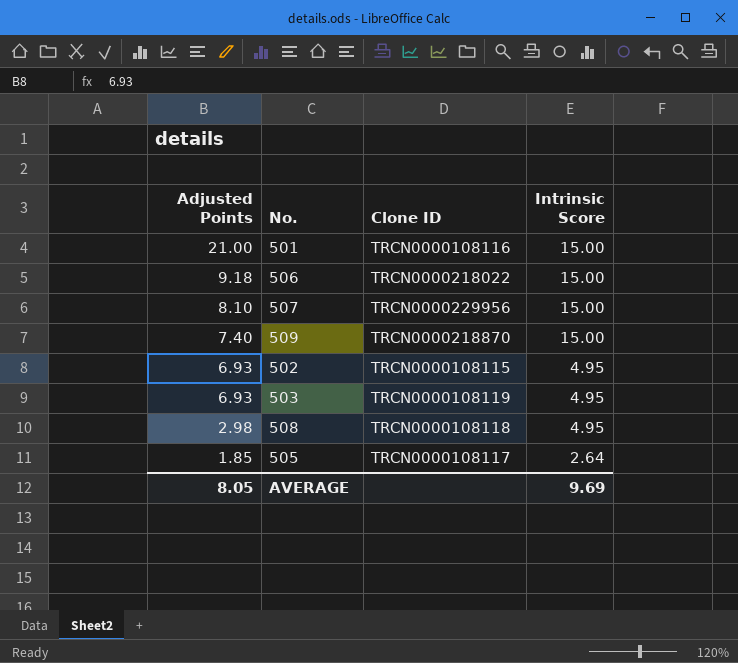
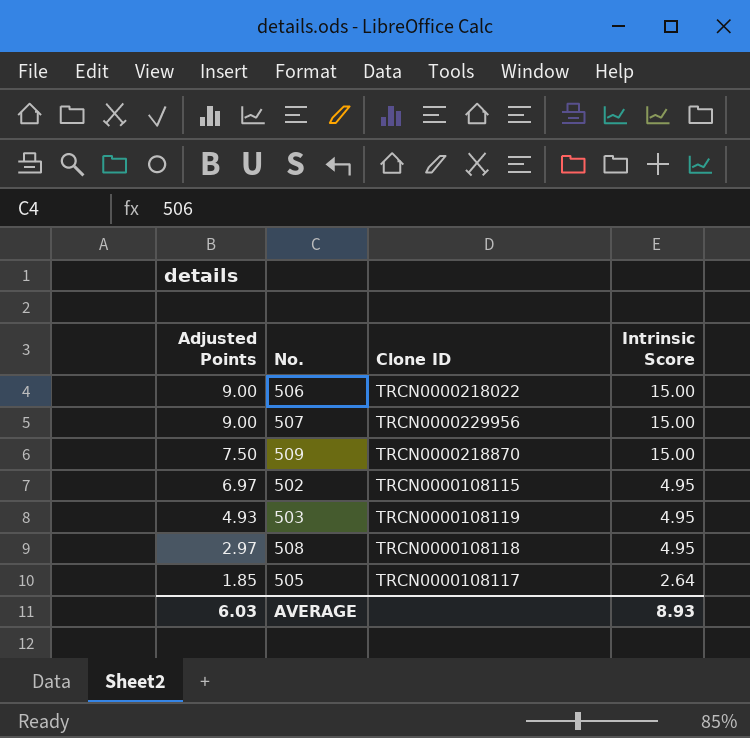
row 501: 21.00 | TRCN0000108116 | 15.00 -> none
506 | Adjusted Points: 9.18 -> 9.00
507 | Adjusted Points: 8.10 -> 9.00
509 | Adjusted Points: 7.40 -> 7.50
502 | Adjusted Points: 6.93 -> 6.97
503 | Adjusted Points: 6.93 -> 4.93
508 | Adjusted Points: 2.98 -> 2.97
AVERAGE | Adjusted Points: 8.05 -> 6.03
AVERAGE | Intrinsic Score: 9.69 -> 8.93

